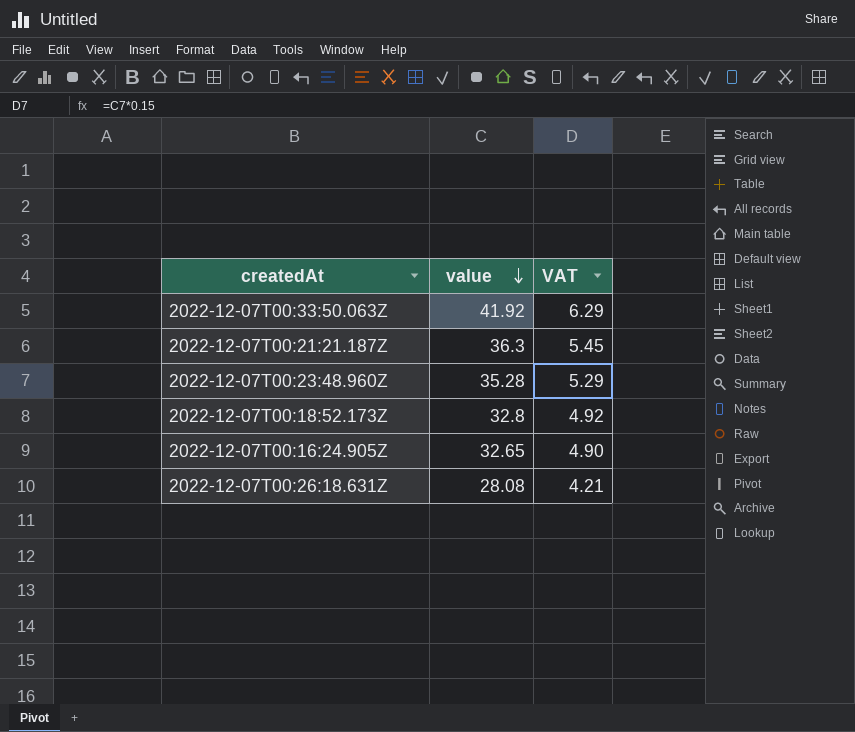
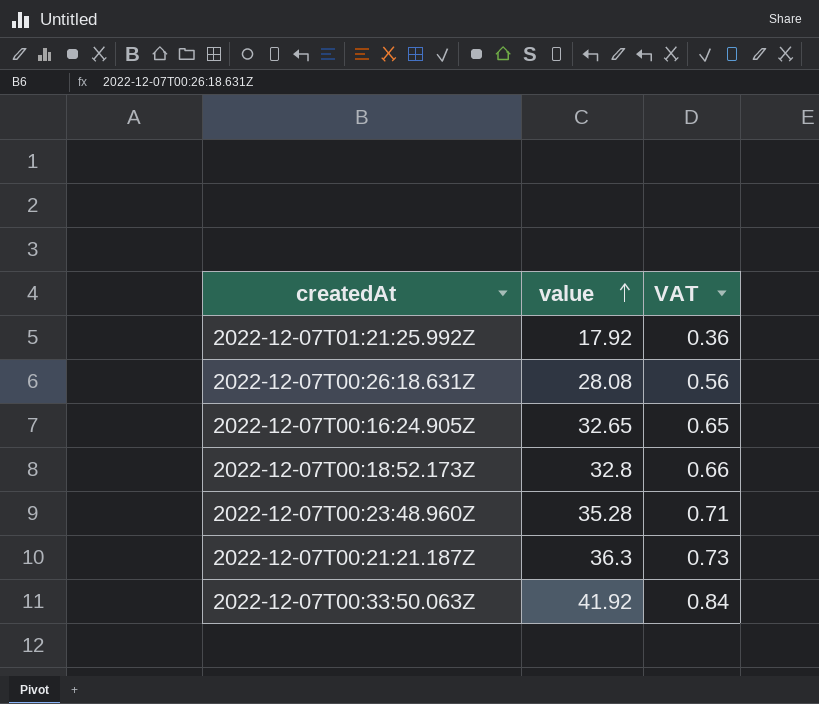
row order: value descending -> value ascending
column VAT | formula: [value] * 0.15 -> [value] * 0.02
row 2022-12-07T01:21:25.992Z: none -> 17.92 | 0.36

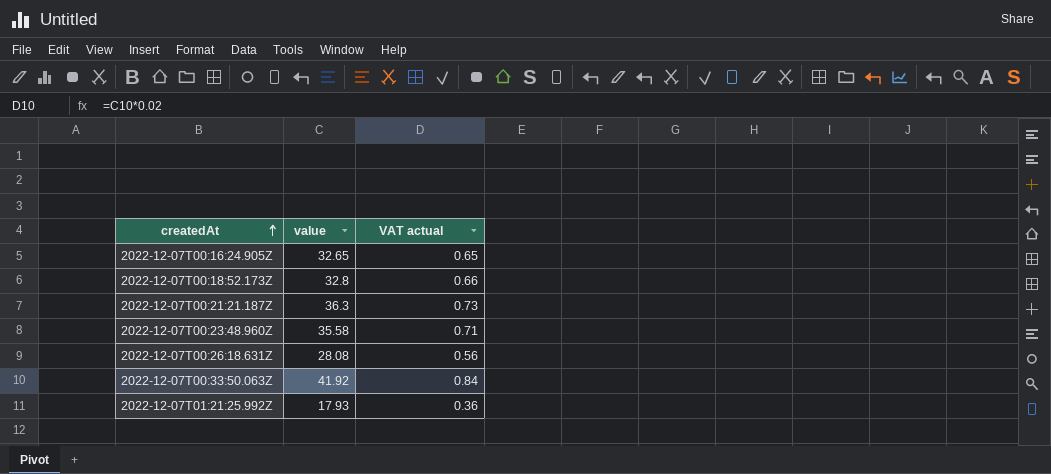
row order: value ascending -> createdAt ascending
column name: VAT -> VAT actual
2022-12-07T00:23:48.960Z | value: 35.28 -> 35.58
2022-12-07T01:21:25.992Z | value: 17.92 -> 17.93

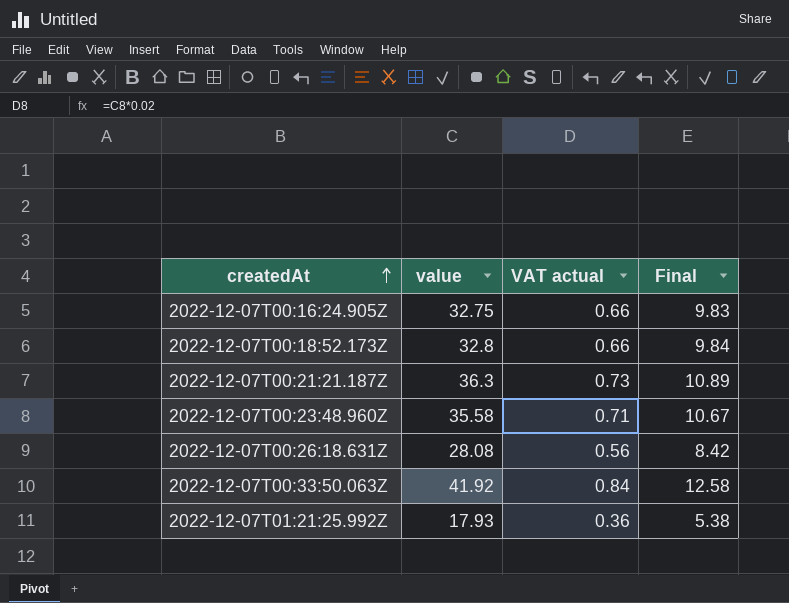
column Final | formula: none -> [value] * 0.3
2022-12-07T00:16:24.905Z | value: 32.65 -> 32.75
2022-12-07T00:16:24.905Z | VAT actual: 0.65 -> 0.66

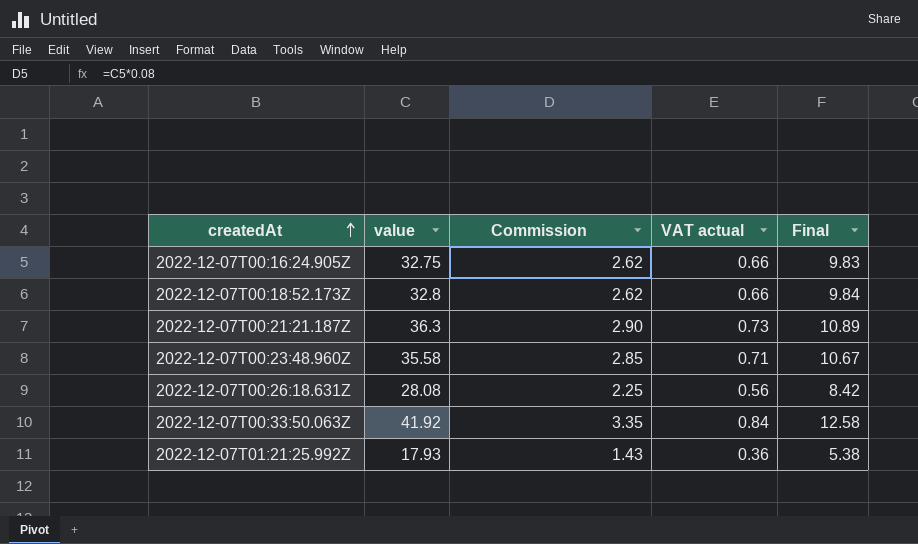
column Commission | formula: none -> [value] * 0.08

